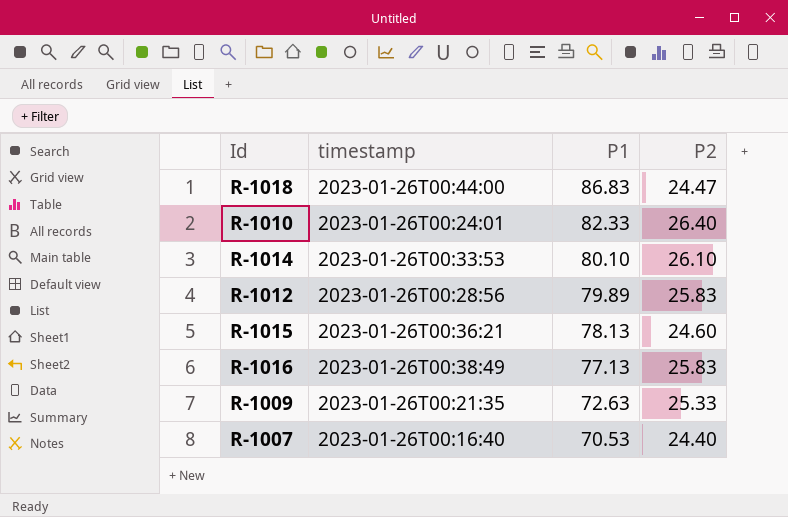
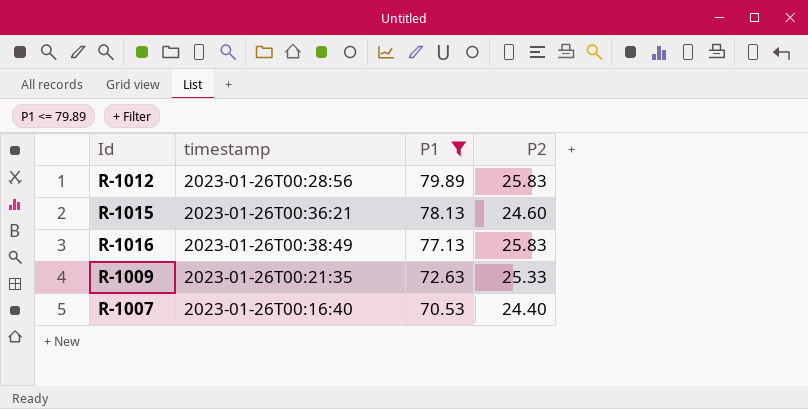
filter: none -> P1 <= 79.89

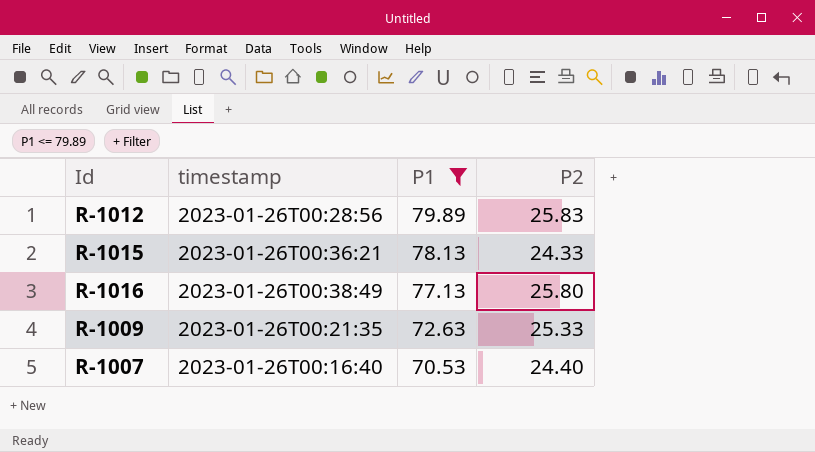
R-1015 | P2: 24.60 -> 24.33
R-1016 | P2: 25.83 -> 25.80

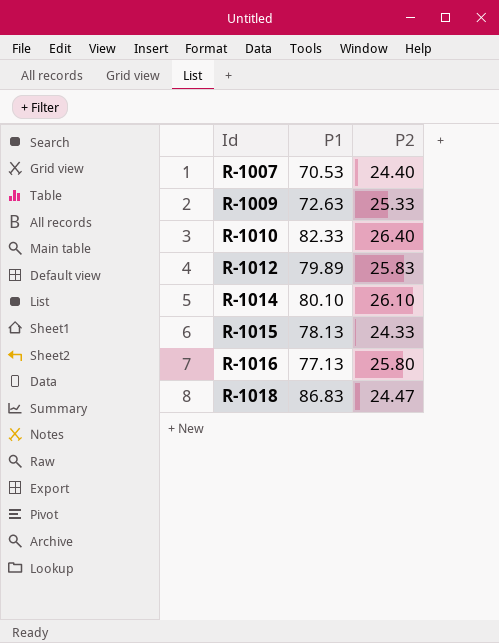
filter: P1 <= 79.89 -> none
row order: P1 descending -> Id ascending
column timestamp | position: 2 -> none

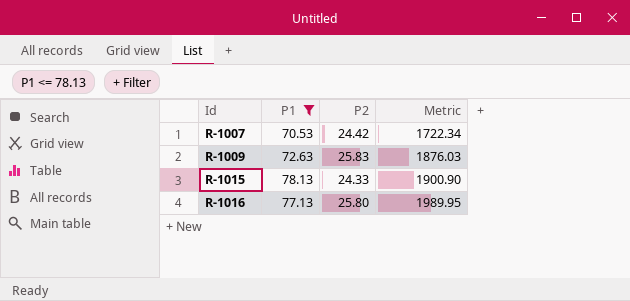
filter: none -> P1 <= 78.13
column Metric | formula: none -> [P1] * [P2]
R-1007 | P2: 24.40 -> 24.42
R-1009 | P2: 25.33 -> 25.83

